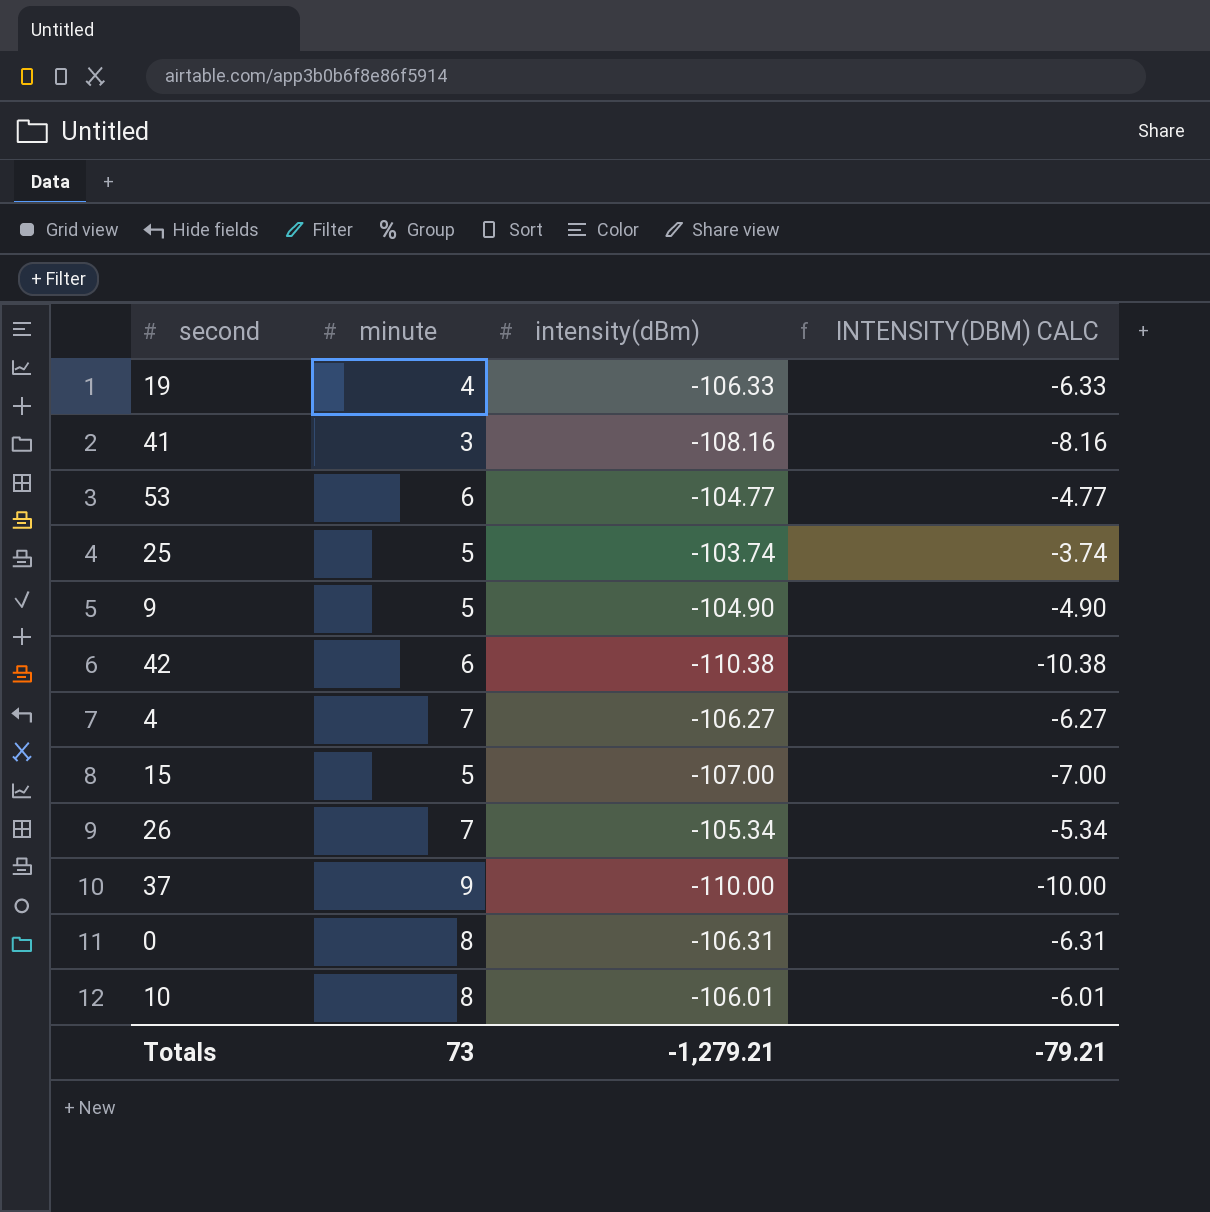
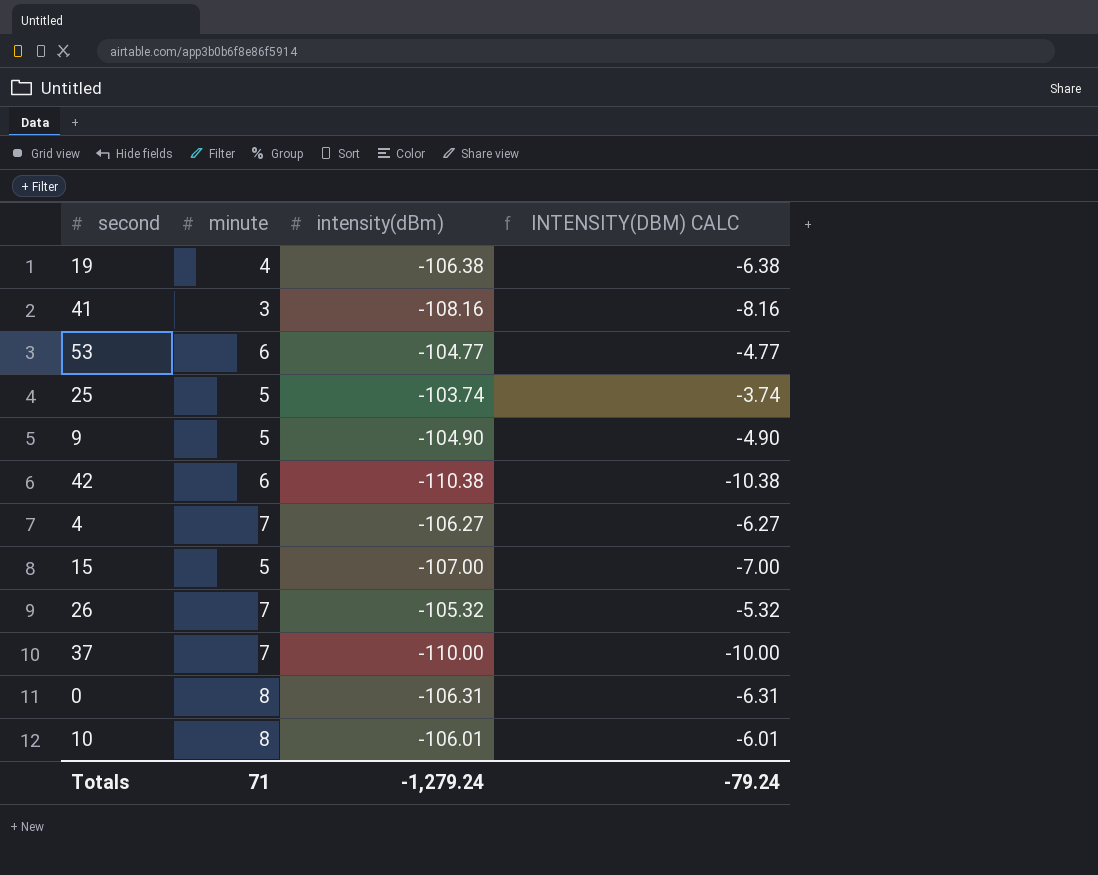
19 | intensity(dBm): -106.33 -> -106.38
19 | INTENSITY(DBM) CALC: -6.33 -> -6.38
26 | intensity(dBm): -105.34 -> -105.32
26 | INTENSITY(DBM) CALC: -5.34 -> -5.32
37 | minute: 9 -> 7
Totals | minute: 73 -> 71
Totals | intensity(dBm): -1,279.21 -> -1,279.24
Totals | INTENSITY(DBM) CALC: -79.21 -> -79.24

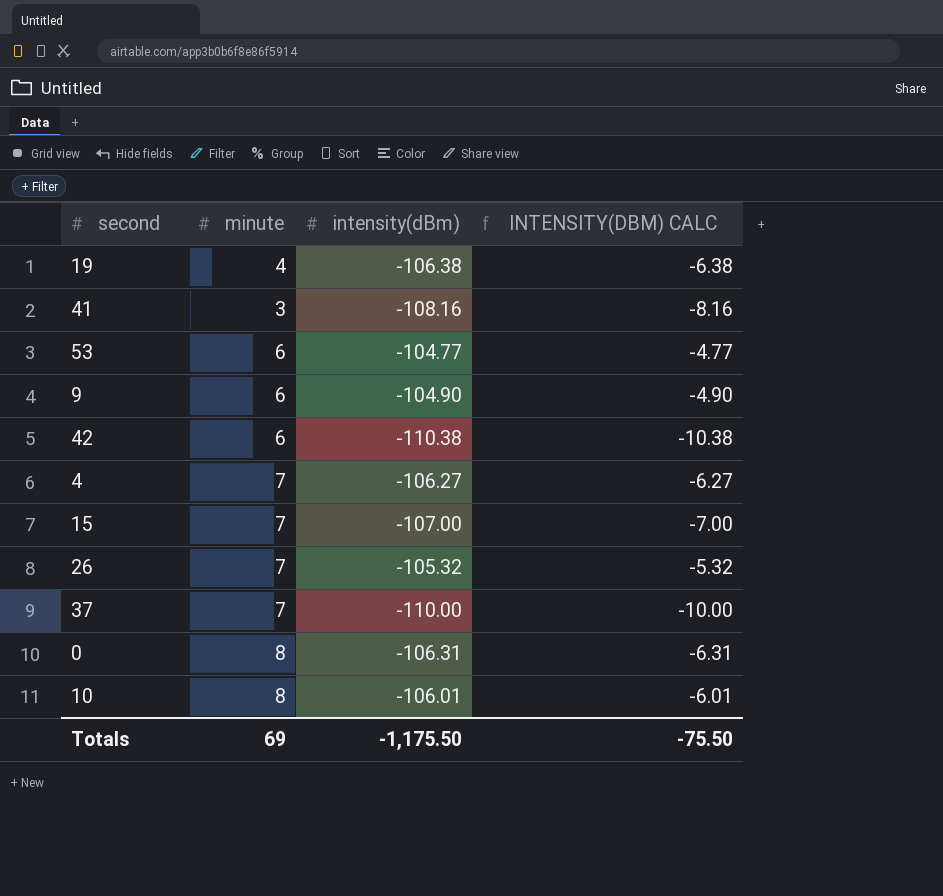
row 25: 5 | -103.74 | -3.74 -> none
9 | minute: 5 -> 6
15 | minute: 5 -> 7
Totals | minute: 71 -> 69
Totals | intensity(dBm): -1,279.24 -> -1,175.50
Totals | INTENSITY(DBM) CALC: -79.24 -> -75.50

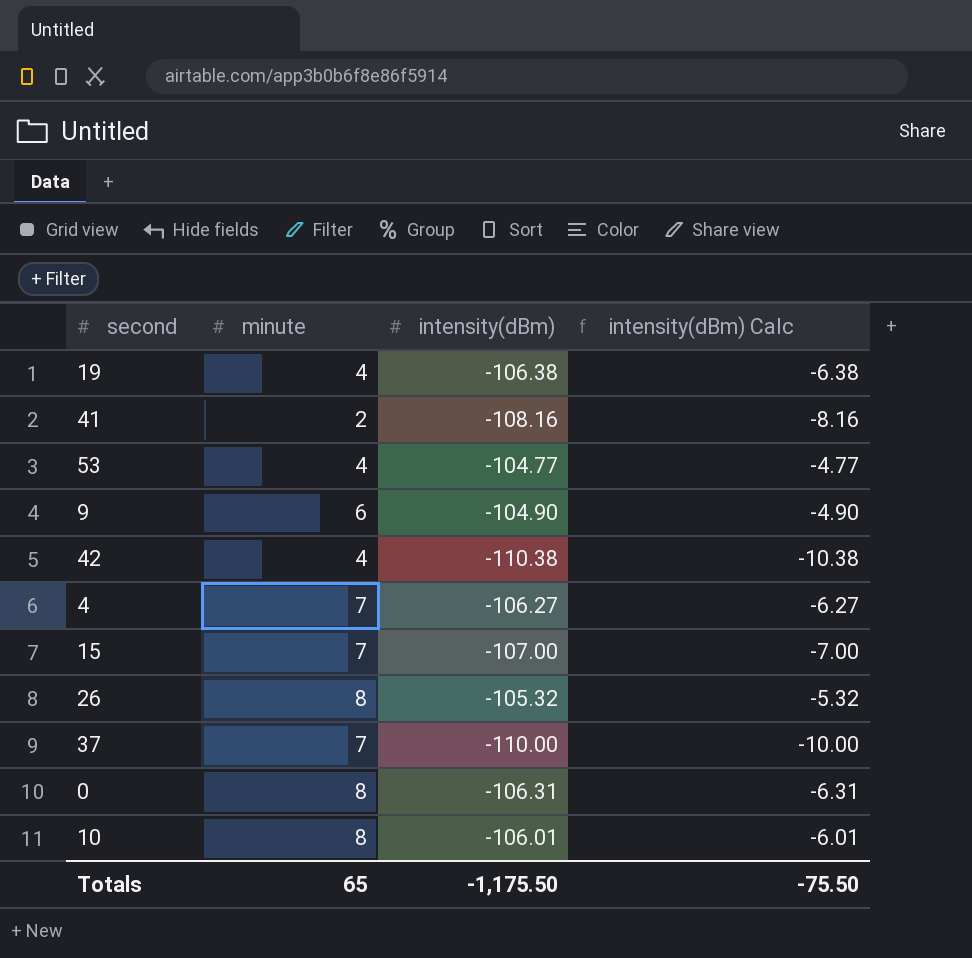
column name: INTENSITY(DBM) CALC -> intensity(dBm) Calc
41 | minute: 3 -> 2
53 | minute: 6 -> 4
42 | minute: 6 -> 4
26 | minute: 7 -> 8
Totals | minute: 69 -> 65

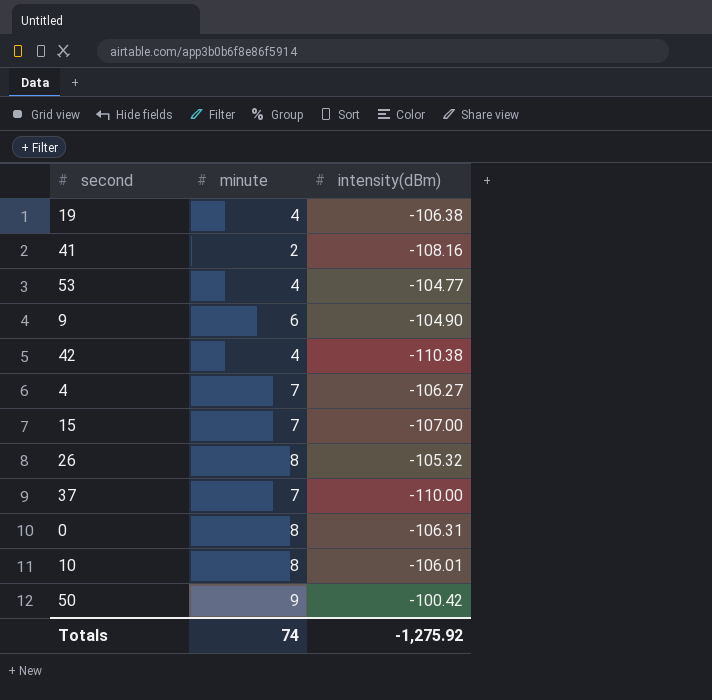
column intensity(dBm) Calc | formula: [intensity(dBm)] + 100 -> none
row 50: none -> 9 | -100.42
Totals | minute: 65 -> 74
Totals | intensity(dBm): -1,175.50 -> -1,275.92

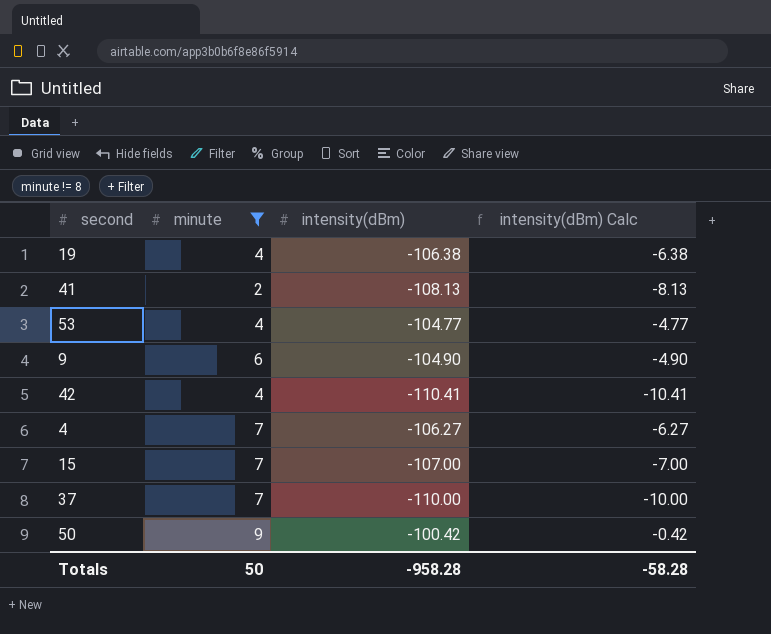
filter: none -> minute != 8
column intensity(dBm) Calc | formula: none -> [intensity(dBm)] + 100
41 | intensity(dBm): -108.16 -> -108.13
42 | intensity(dBm): -110.38 -> -110.41
Totals | minute: 74 -> 50
Totals | intensity(dBm): -1,275.92 -> -958.28

